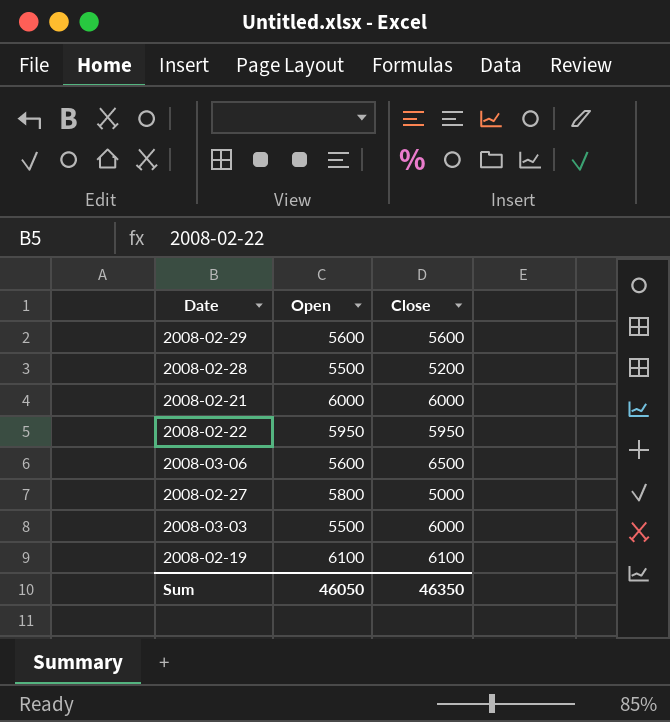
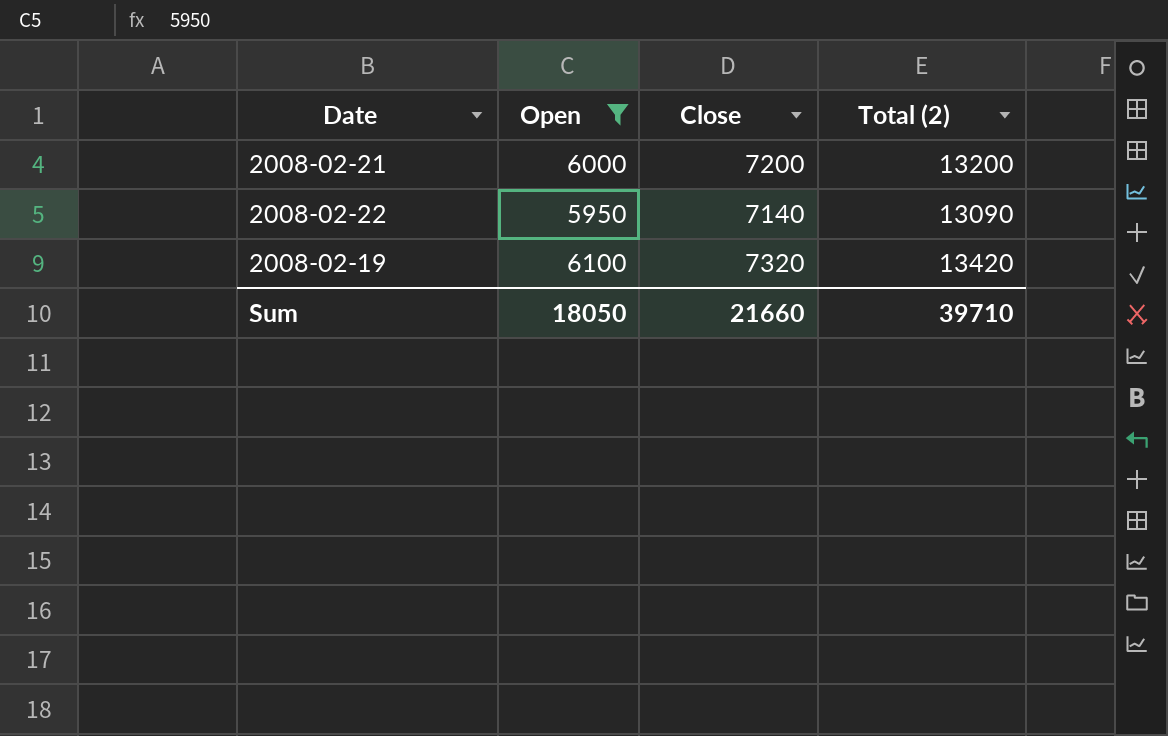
filter: none -> Open >= 5950
column Total (2) | formula: none -> [Open] + [Close]
2008-02-21 | Close: 6000 -> 7200
2008-02-22 | Close: 5950 -> 7140
2008-02-19 | Close: 6100 -> 7320
Sum | Open: 46050 -> 18050
Sum | Close: 46350 -> 21660

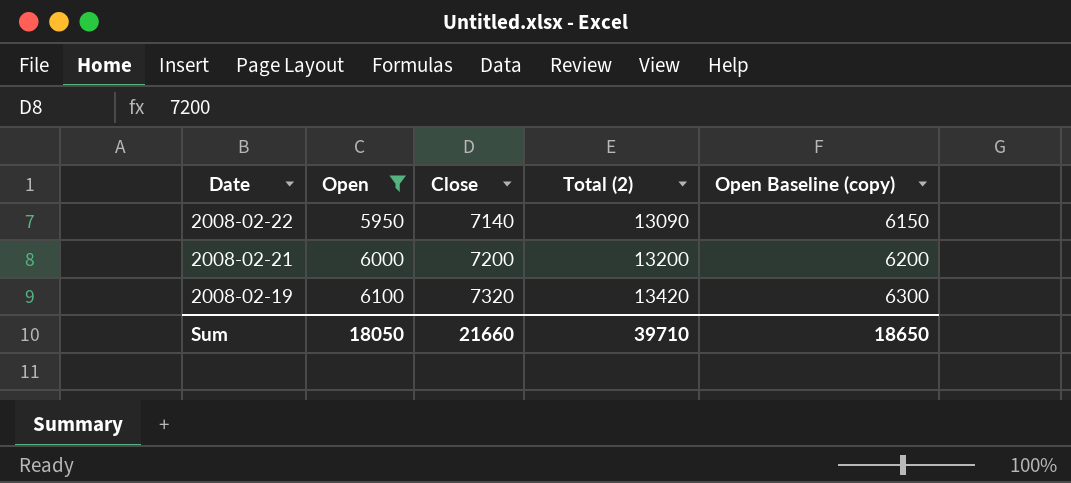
row order: none -> Date descending
column Open Baseline (copy) | formula: none -> [Open] + 200

